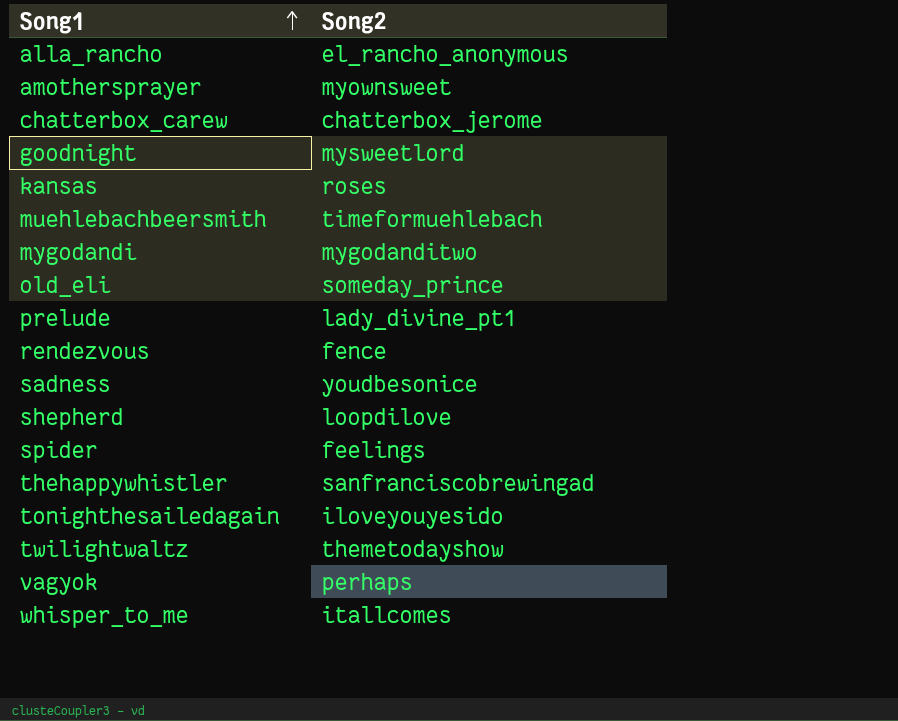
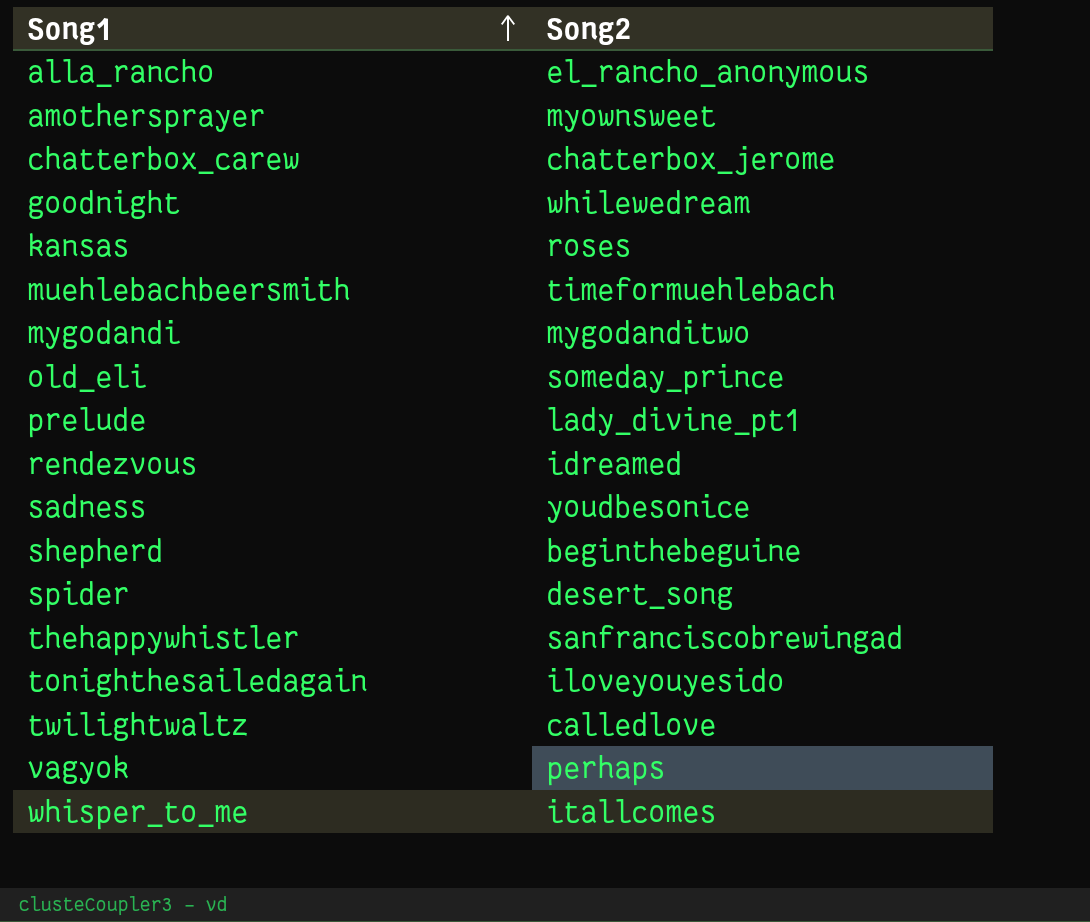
goodnight | Song2: mysweetlord -> whilewedream
rendezvous | Song2: fence -> idreamed
shepherd | Song2: loopdilove -> beginthebeguine
spider | Song2: feelings -> desert_song
twilightwaltz | Song2: themetodayshow -> calledlove

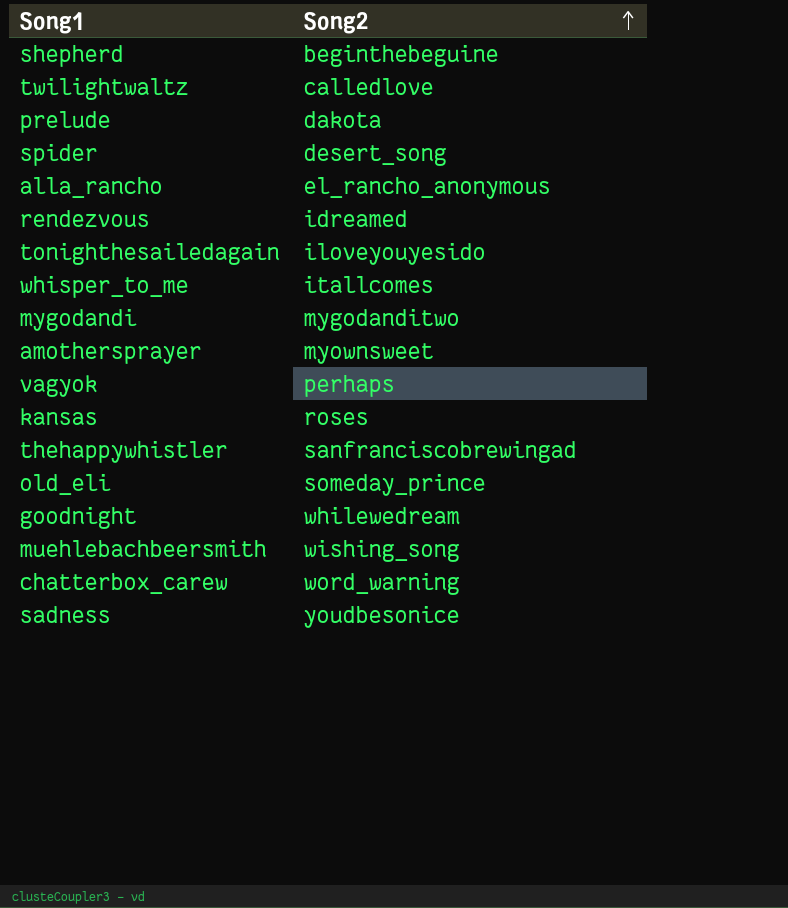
row order: Song1 ascending -> Song2 ascending
prelude | Song2: lady_divine_pt1 -> dakota
muehlebachbeersmith | Song2: timeformuehlebach -> wishing_song
chatterbox_carew | Song2: chatterbox_jerome -> word_warning

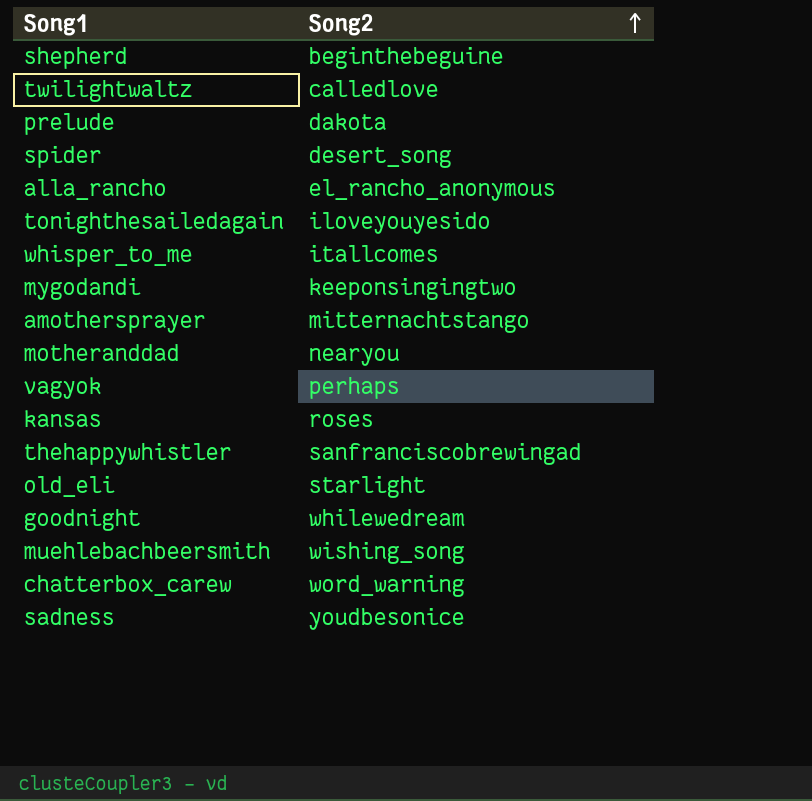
row rendezvous: idreamed -> none
mygodandi | Song2: mygodanditwo -> keeponsingingtwo
amothersprayer | Song2: myownsweet -> mitternachtstango
row motheranddad: none -> nearyou
old_eli | Song2: someday_prince -> starlight

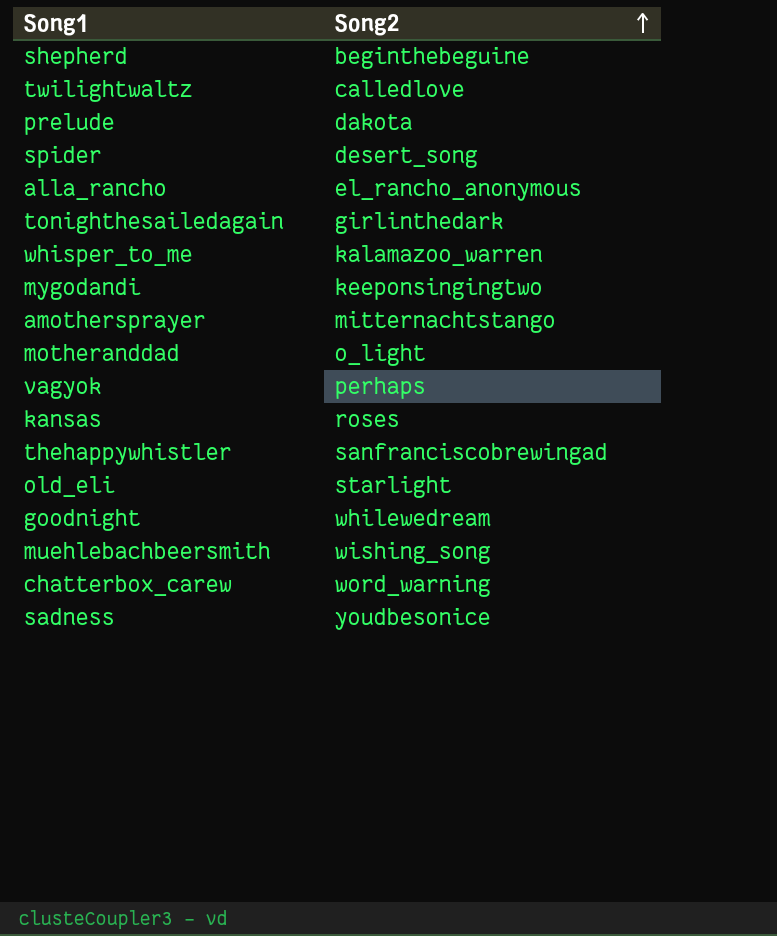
tonighthesailedagain | Song2: iloveyouyesido -> girlinthedark
whisper_to_me | Song2: itallcomes -> kalamazoo_warren
motheranddad | Song2: nearyou -> o_light

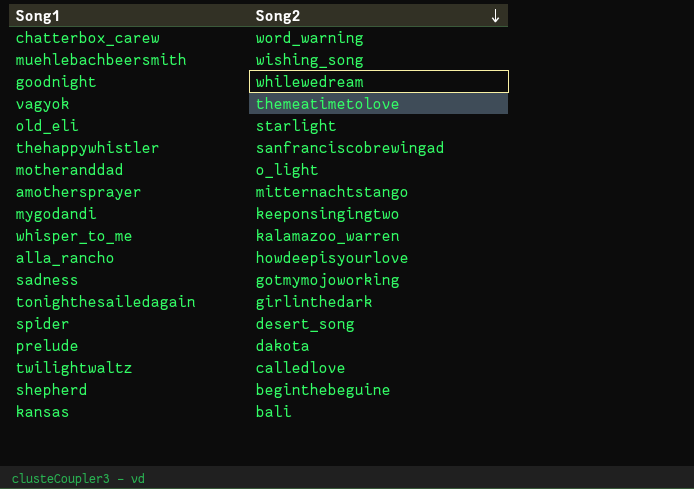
row order: Song2 ascending -> Song2 descending
vagyok | Song2: perhaps -> themeatimetolove
alla_rancho | Song2: el_rancho_anonymous -> howdeepisyourlove
sadness | Song2: youdbesonice -> gotmymojoworking
kansas | Song2: roses -> bali

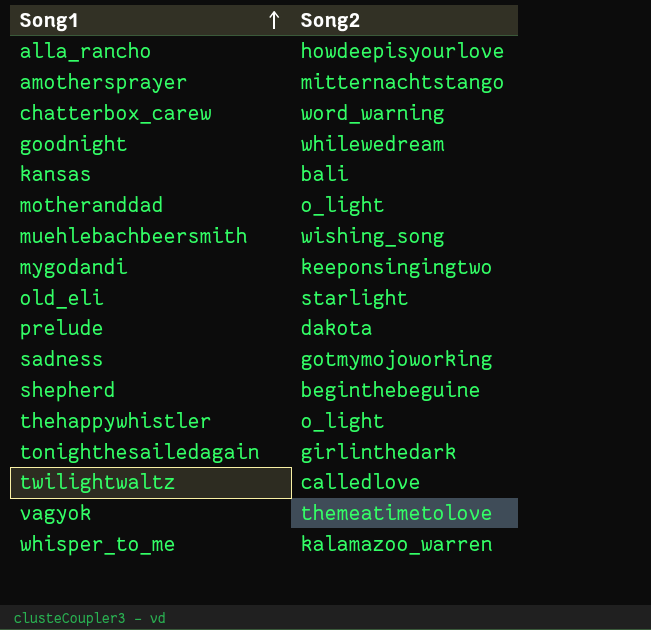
row order: Song2 descending -> Song1 ascending
row spider: desert_song -> none
thehappywhistler | Song2: sanfranciscobrewingad -> o_light

